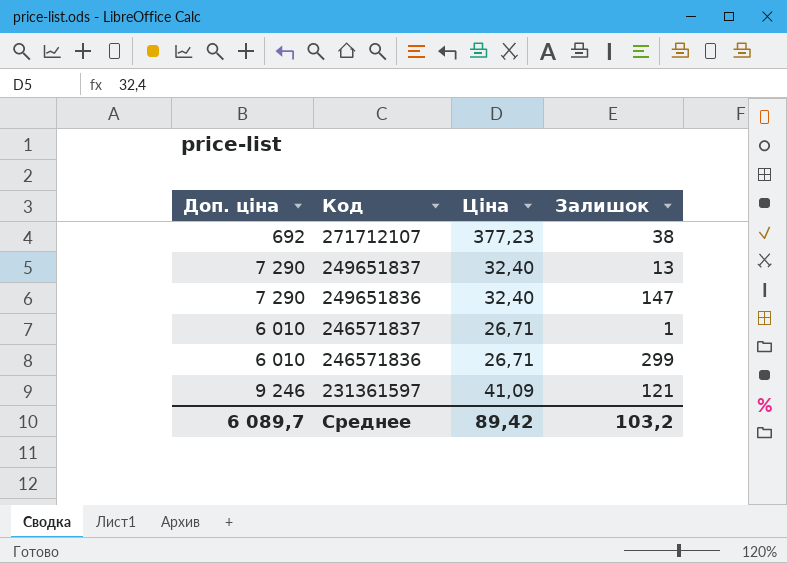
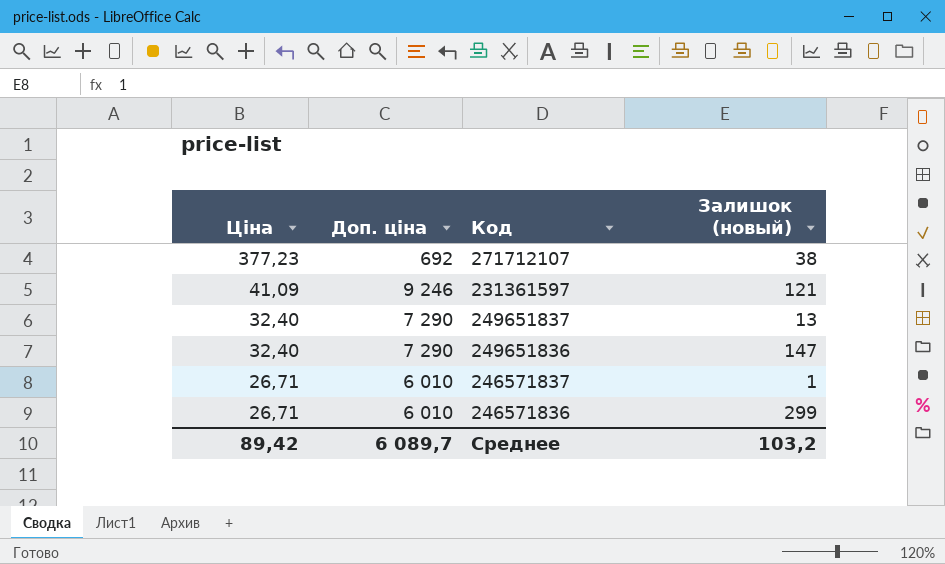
row order: Код descending -> Ціна descending
column Ціна | position: 3 -> 1
column name: Залишок -> Залишок (новый)

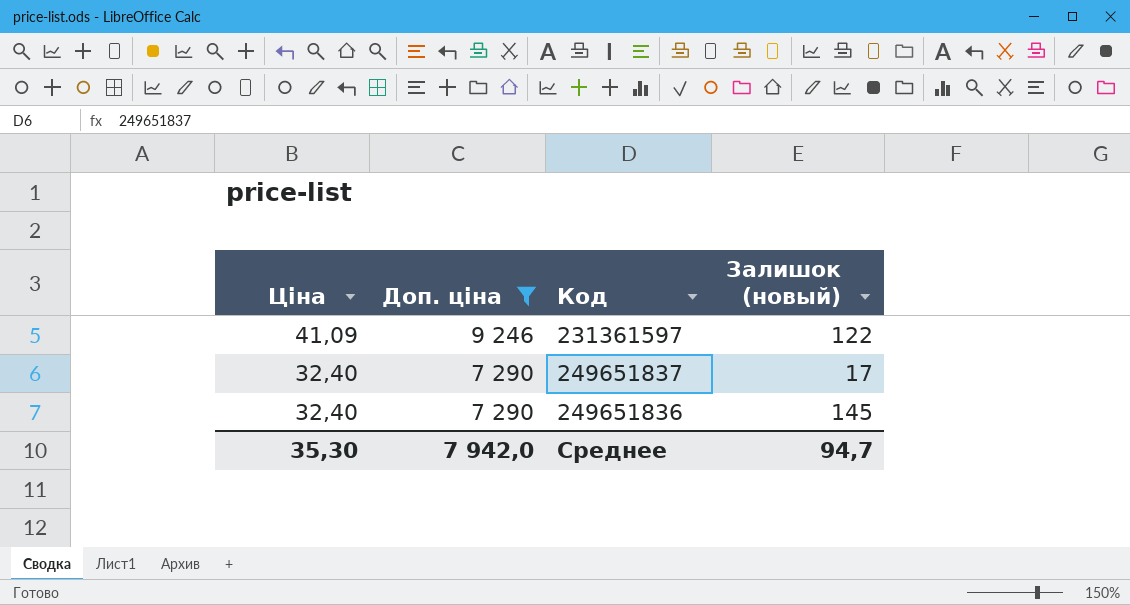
filter: none -> Доп. ціна >= 7 290
231361597 | Залишок (новый): 121 -> 122
249651837 | Залишок (новый): 13 -> 17
249651836 | Залишок (новый): 147 -> 145
Среднее | Ціна: 89,42 -> 35,30
Среднее | Доп. ціна: 6 089,7 -> 7 942,0
Среднее | Залишок (новый): 103,2 -> 94,7

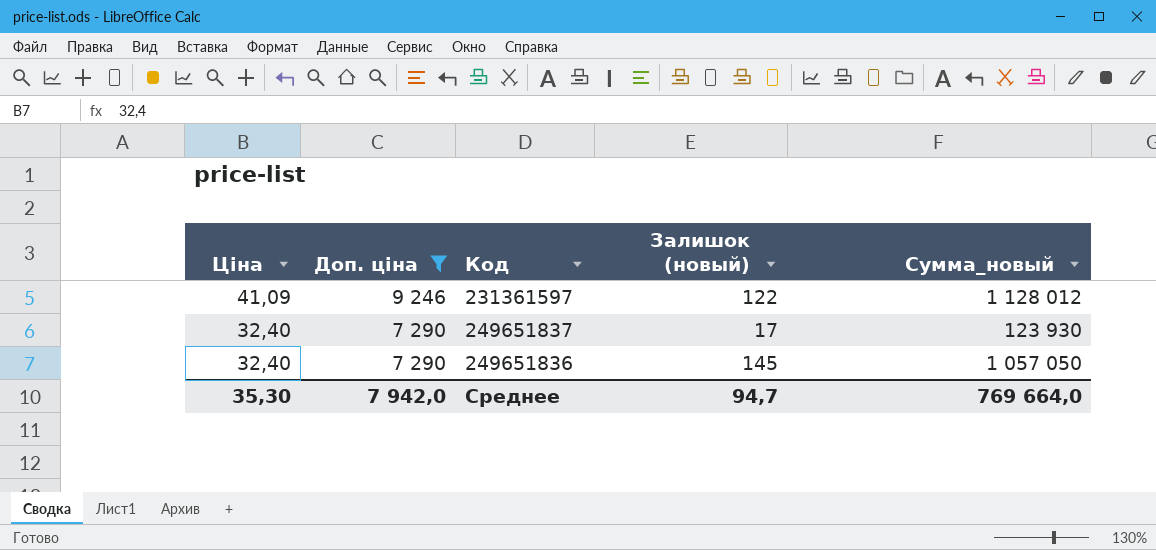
column Сумма_новый | formula: none -> [Доп. ціна] * [Залишок (новый)]

